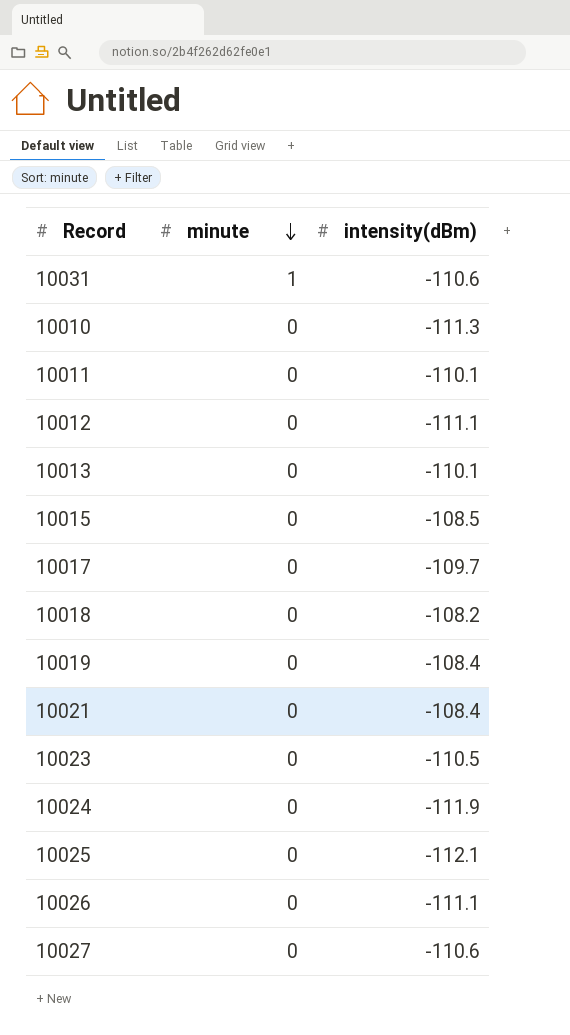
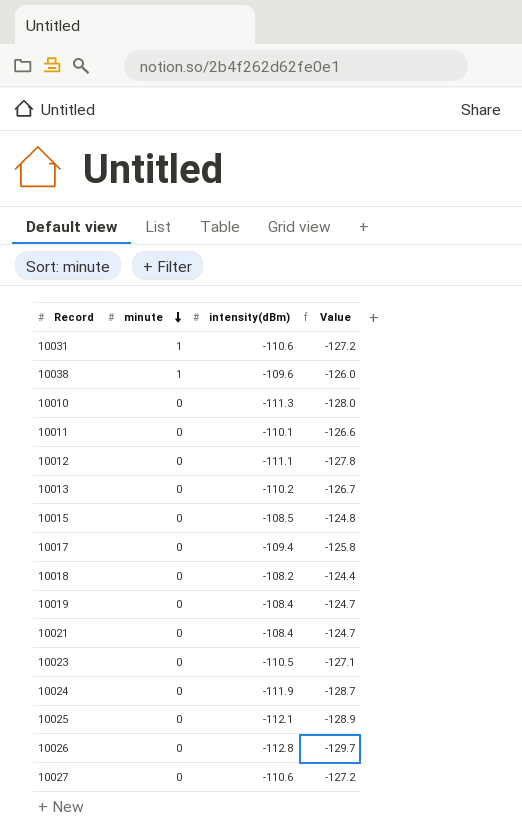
column Value | formula: none -> [intensity(dBm)] * 1.15
row 10038: none -> 1 | -109.6 | -126.0
10013 | intensity(dBm): -110.1 -> -110.2
10017 | intensity(dBm): -109.7 -> -109.4
10026 | intensity(dBm): -111.1 -> -112.8

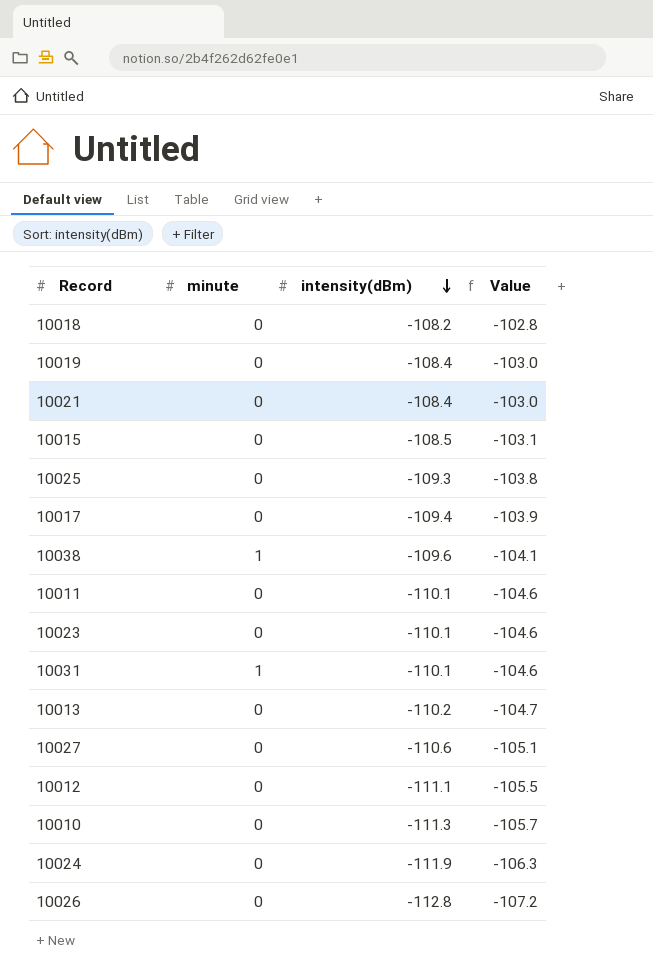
row order: minute descending -> intensity(dBm) descending
column Value | formula: [intensity(dBm)] * 1.15 -> [intensity(dBm)] * 0.95
10025 | intensity(dBm): -112.1 -> -109.3
10023 | intensity(dBm): -110.5 -> -110.1
10031 | intensity(dBm): -110.6 -> -110.1

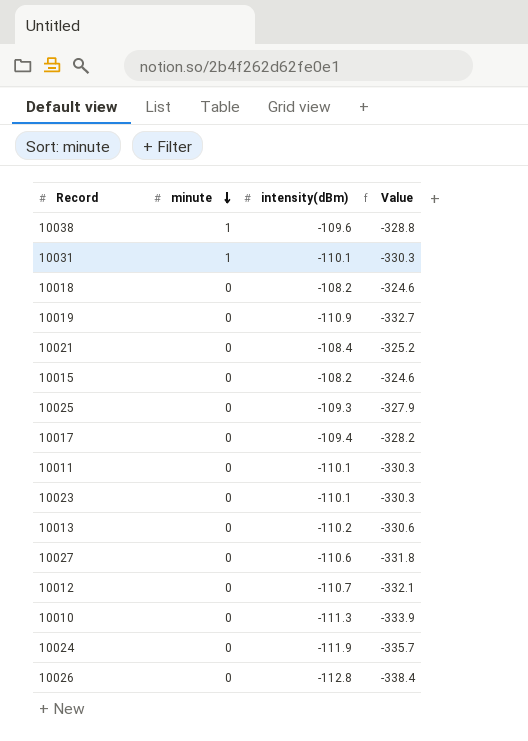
row order: intensity(dBm) descending -> minute descending
column Value | formula: [intensity(dBm)] * 0.95 -> [intensity(dBm)] * 3
10019 | intensity(dBm): -108.4 -> -110.9
10015 | intensity(dBm): -108.5 -> -108.2
10012 | intensity(dBm): -111.1 -> -110.7

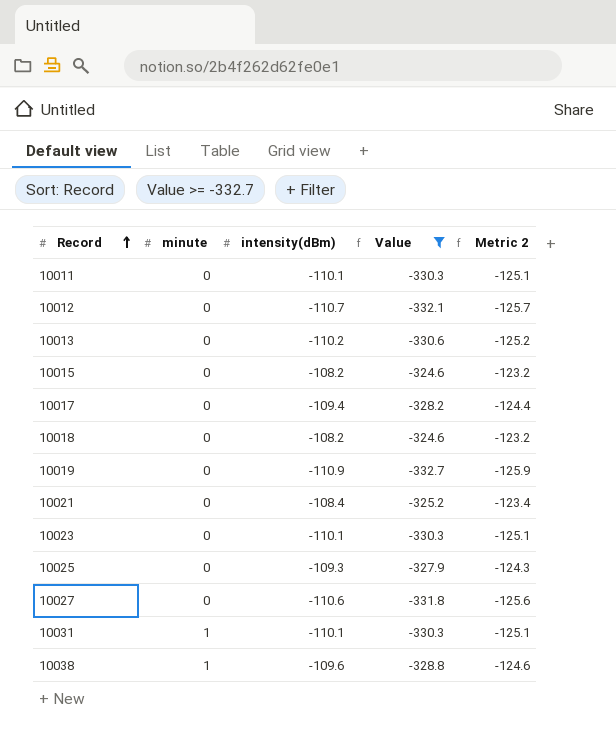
filter: none -> Value >= -332.7
row order: minute descending -> Record ascending
column Metric 2 | formula: none -> [intensity(dBm)] - 15

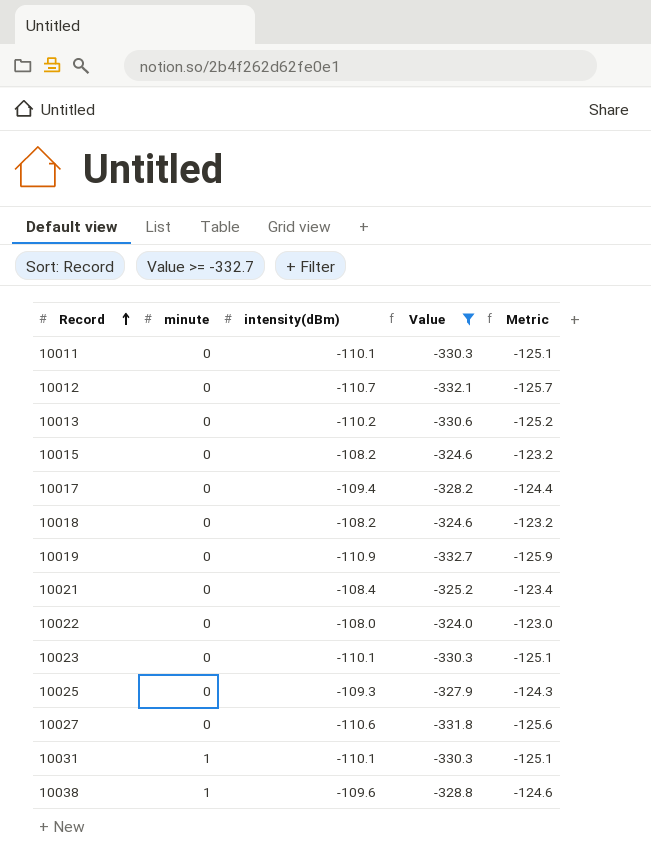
column name: Metric 2 -> Metric
row 10022: none -> 0 | -108.0 | -324.0 | -123.0

